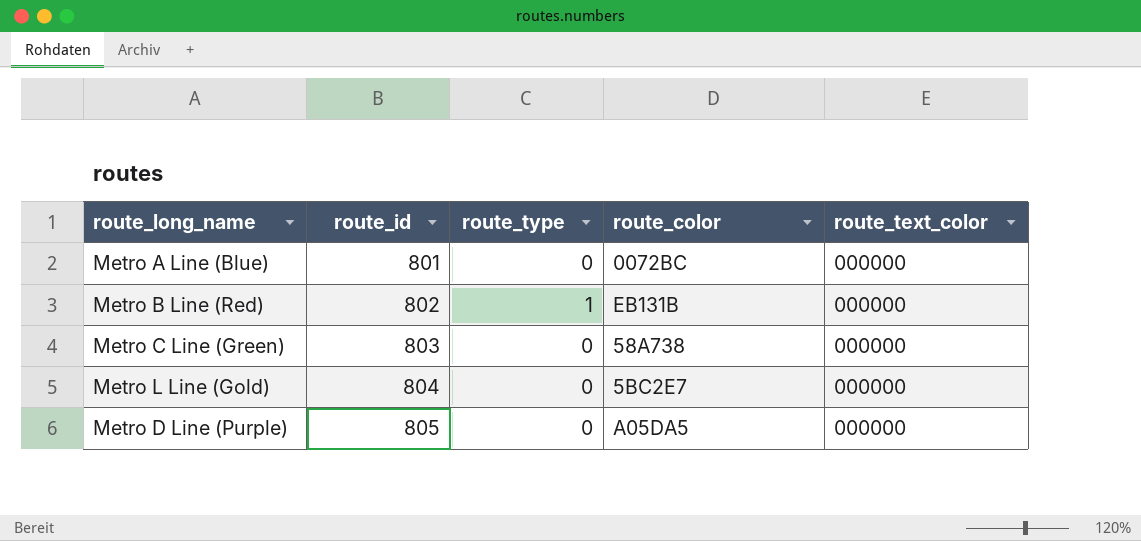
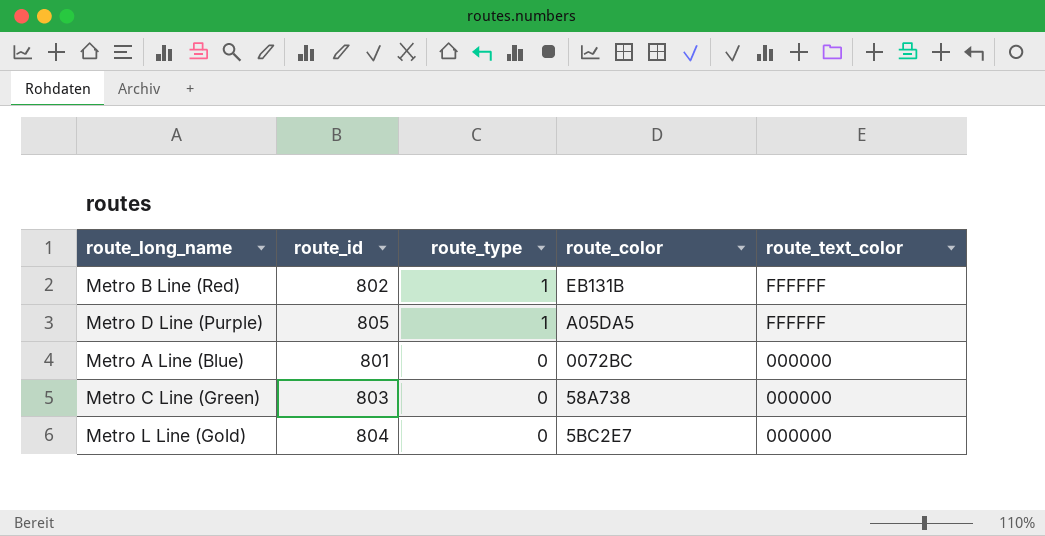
row order: route_id ascending -> route_type descending
Metro B Line (Red) | route_text_color: 000000 -> FFFFFF
Metro D Line (Purple) | route_type: 0 -> 1
Metro D Line (Purple) | route_text_color: 000000 -> FFFFFF

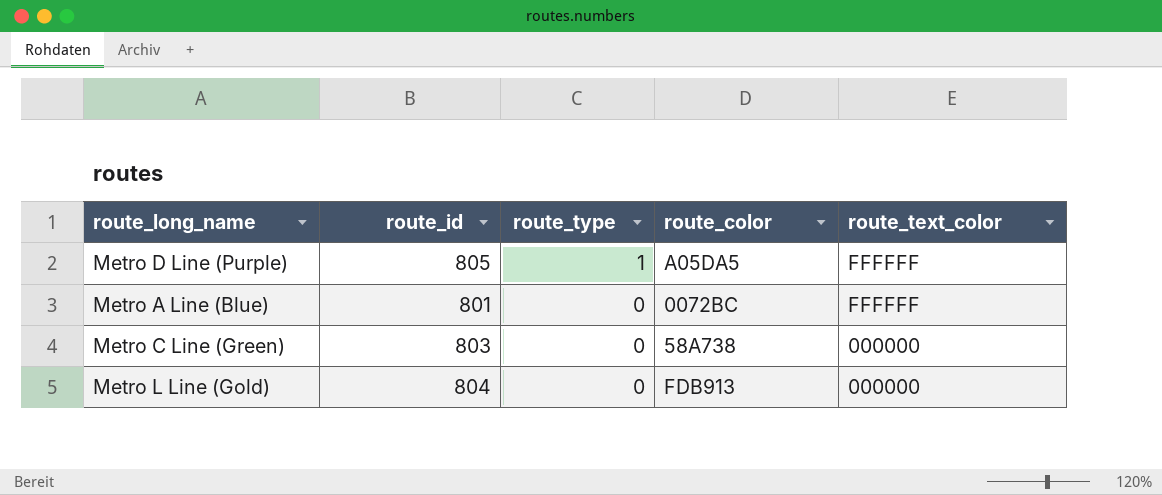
row Metro B Line (Red): 802 | 1 | EB131B | FFFFFF -> none
Metro A Line (Blue) | route_text_color: 000000 -> FFFFFF
Metro L Line (Gold) | route_color: 5BC2E7 -> FDB913

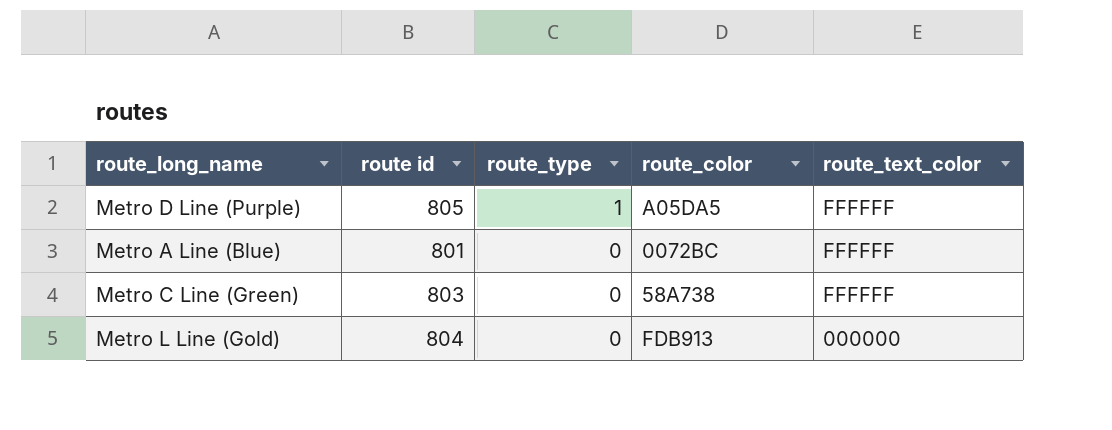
column name: route_id -> route id
Metro C Line (Green) | route_text_color: 000000 -> FFFFFF

